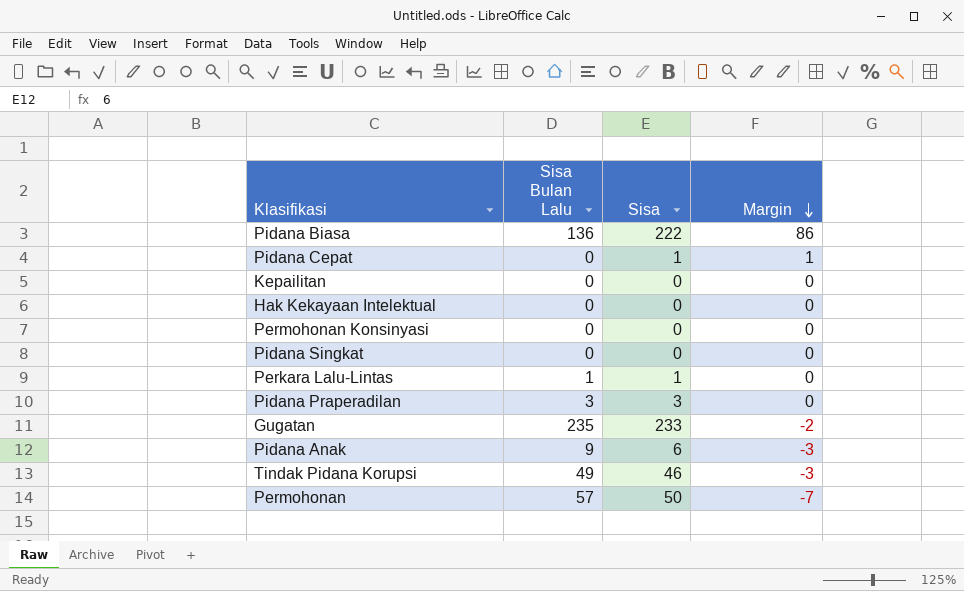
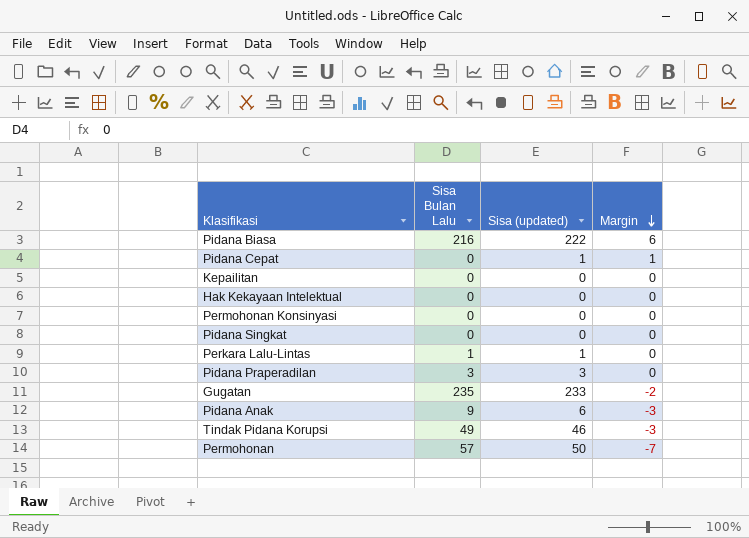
column name: Sisa -> Sisa (updated)
Pidana Biasa | Sisa Bulan Lalu: 136 -> 216
Pidana Biasa | Margin: 86 -> 6

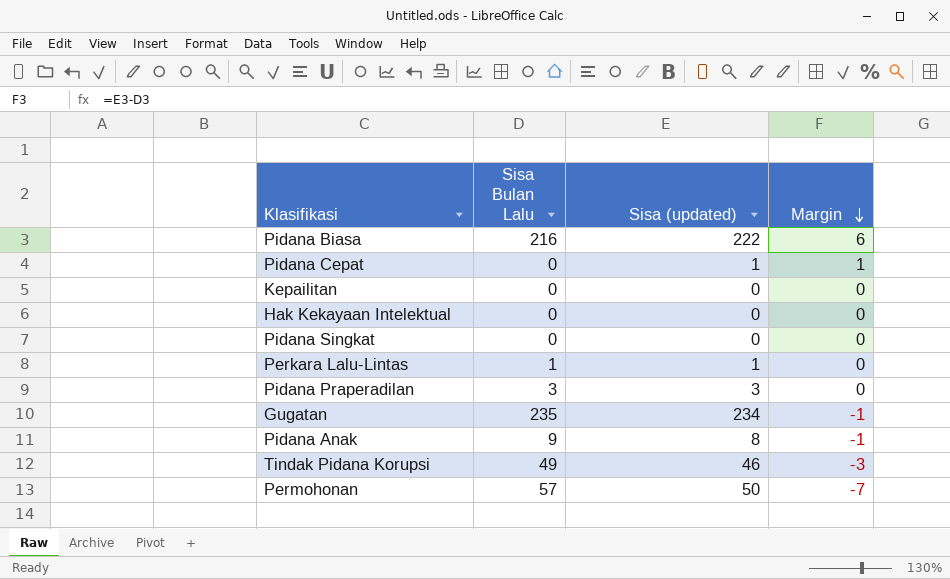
row Permohonan Konsinyasi: 0 | 0 | 0 -> none
Gugatan | Sisa (updated): 233 -> 234
Gugatan | Margin: -2 -> -1
Pidana Anak | Sisa (updated): 6 -> 8
Pidana Anak | Margin: -3 -> -1

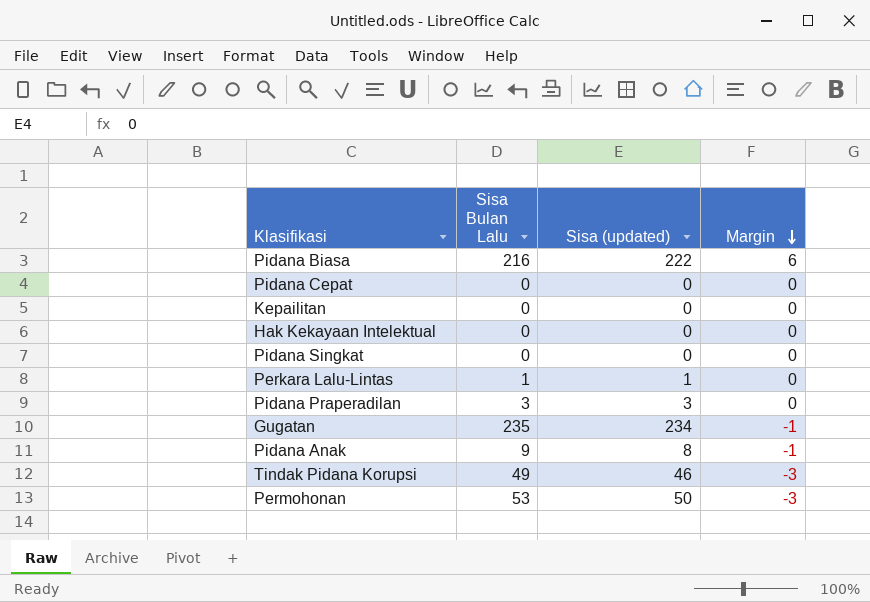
Pidana Cepat | Sisa (updated): 1 -> 0
Pidana Cepat | Margin: 1 -> 0
Permohonan | Sisa Bulan Lalu: 57 -> 53
Permohonan | Margin: -7 -> -3

